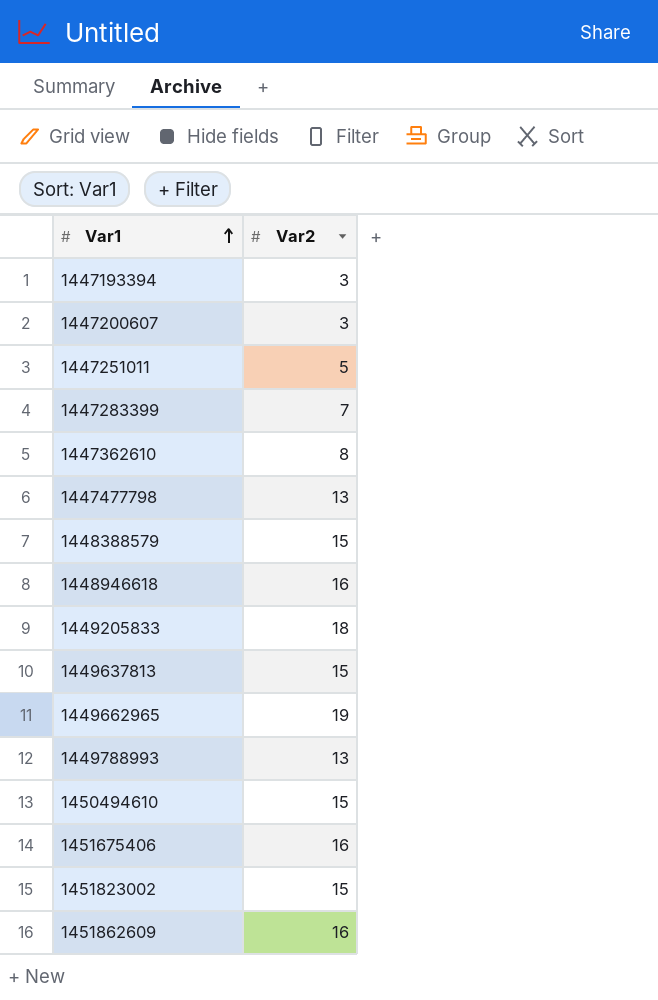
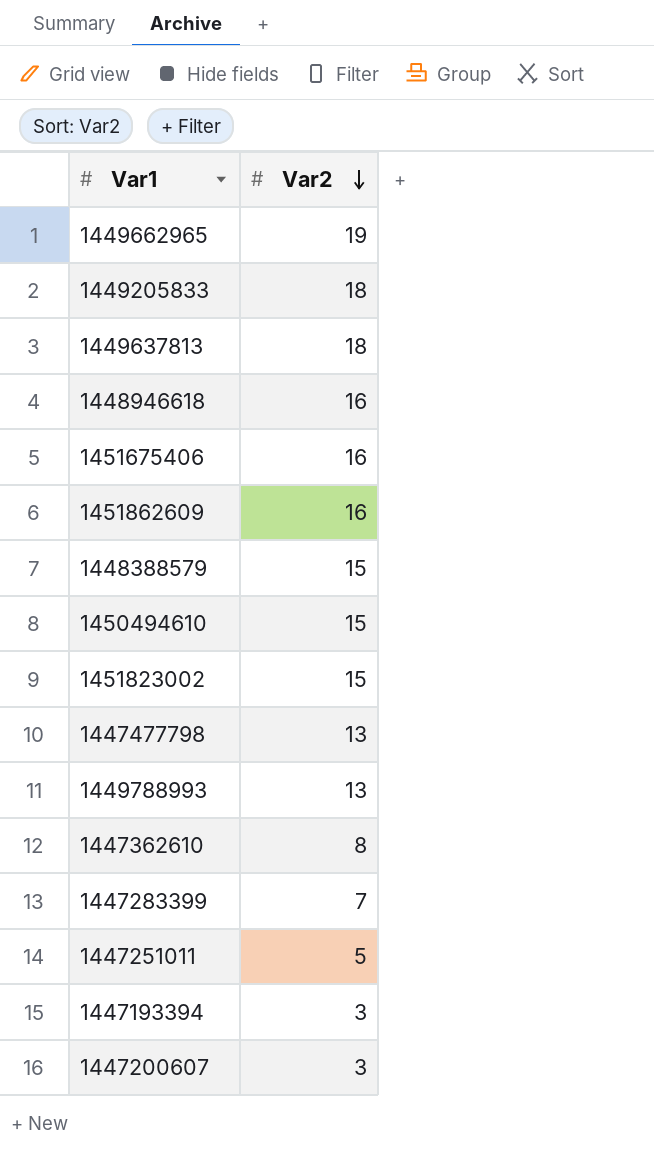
row order: Var1 ascending -> Var2 descending
1449637813 | Var2: 15 -> 18

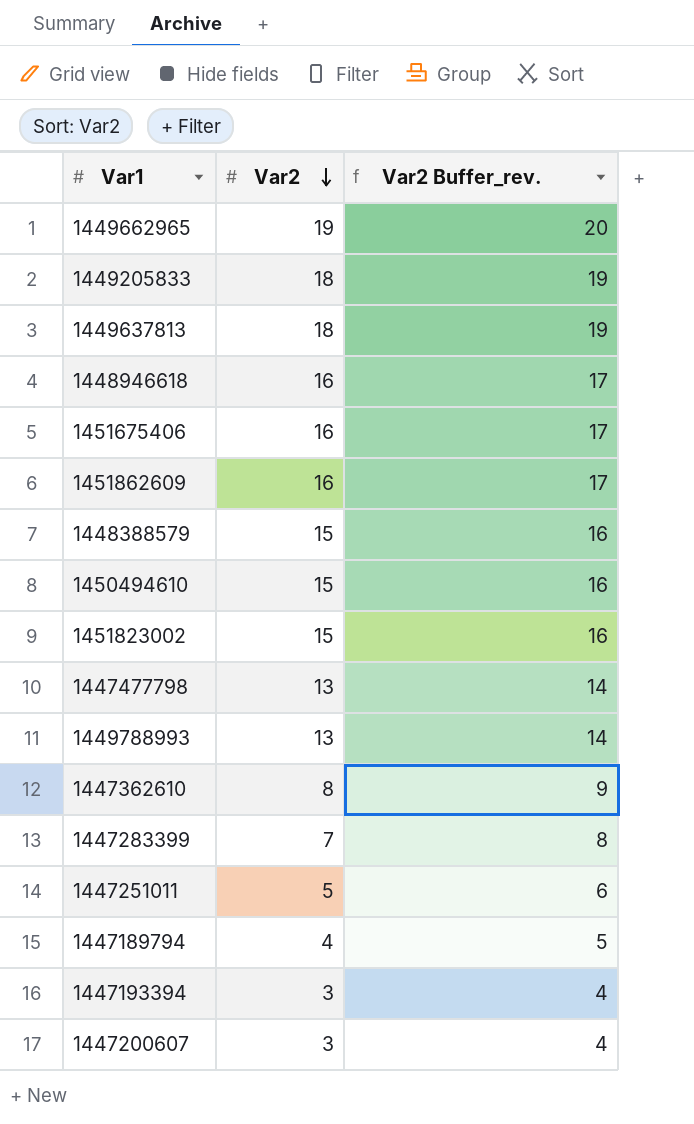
column Var2 Buffer_rev. | formula: none -> [Var2] + 1
row 1447189794: none -> 4 | 5

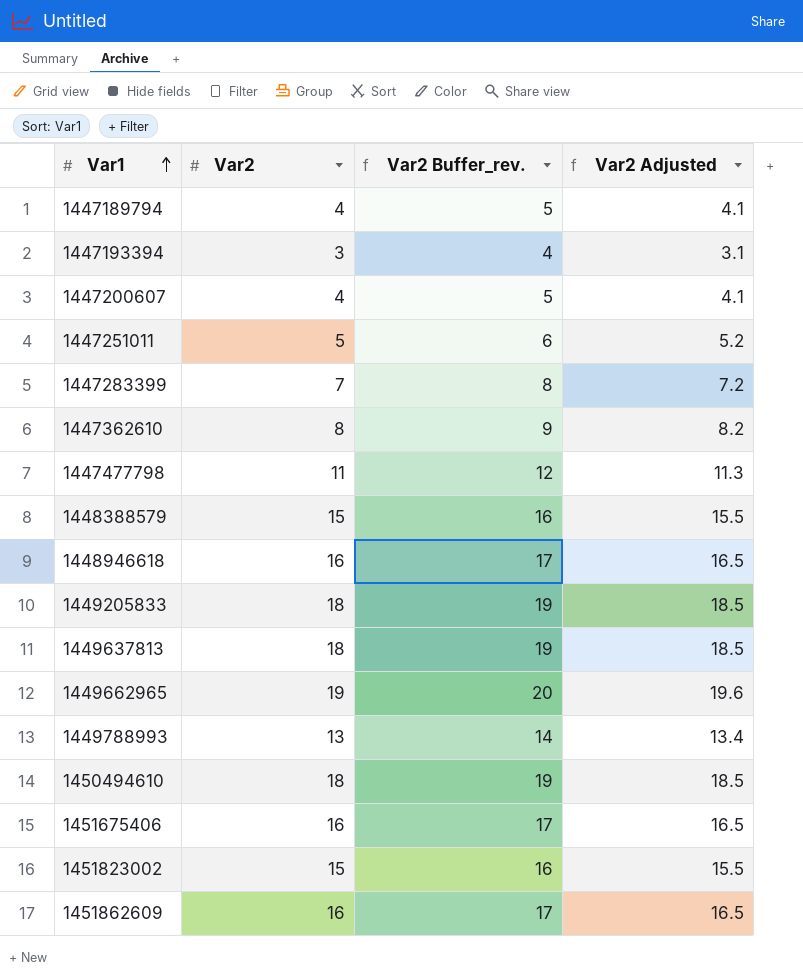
row order: Var2 descending -> Var1 ascending
column Var2 Adjusted | formula: none -> [Var2] * 1.03
1447200607 | Var2: 3 -> 4
1447200607 | Var2 Buffer_rev.: 4 -> 5
1447477798 | Var2: 13 -> 11
1447477798 | Var2 Buffer_rev.: 14 -> 12
1450494610 | Var2: 15 -> 18
1450494610 | Var2 Buffer_rev.: 16 -> 19

